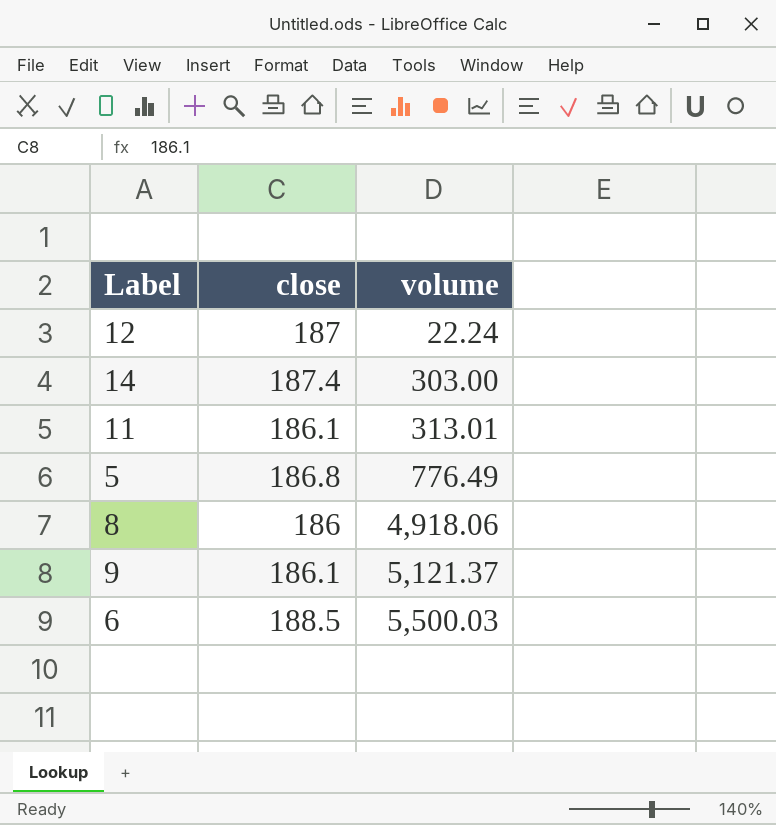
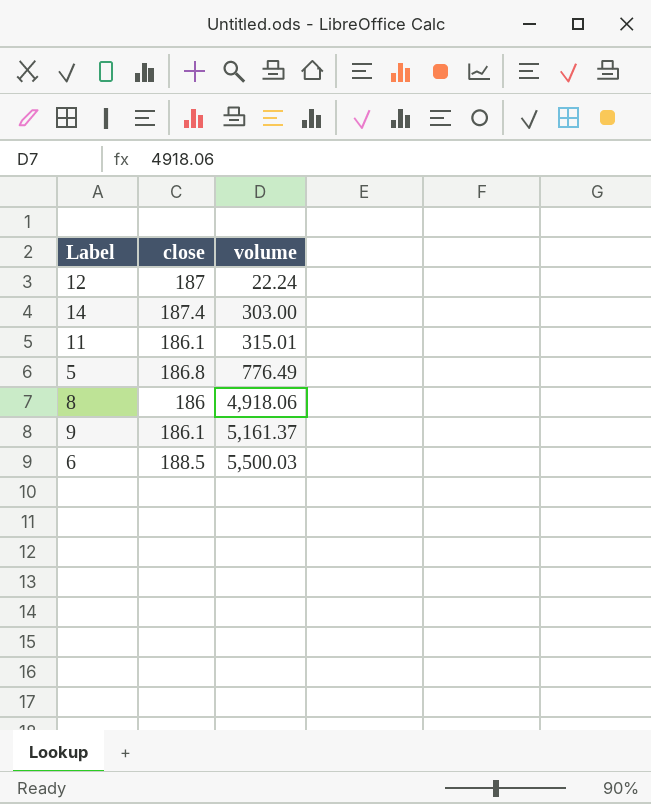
11 | volume: 313.01 -> 315.01
9 | volume: 5,121.37 -> 5,161.37

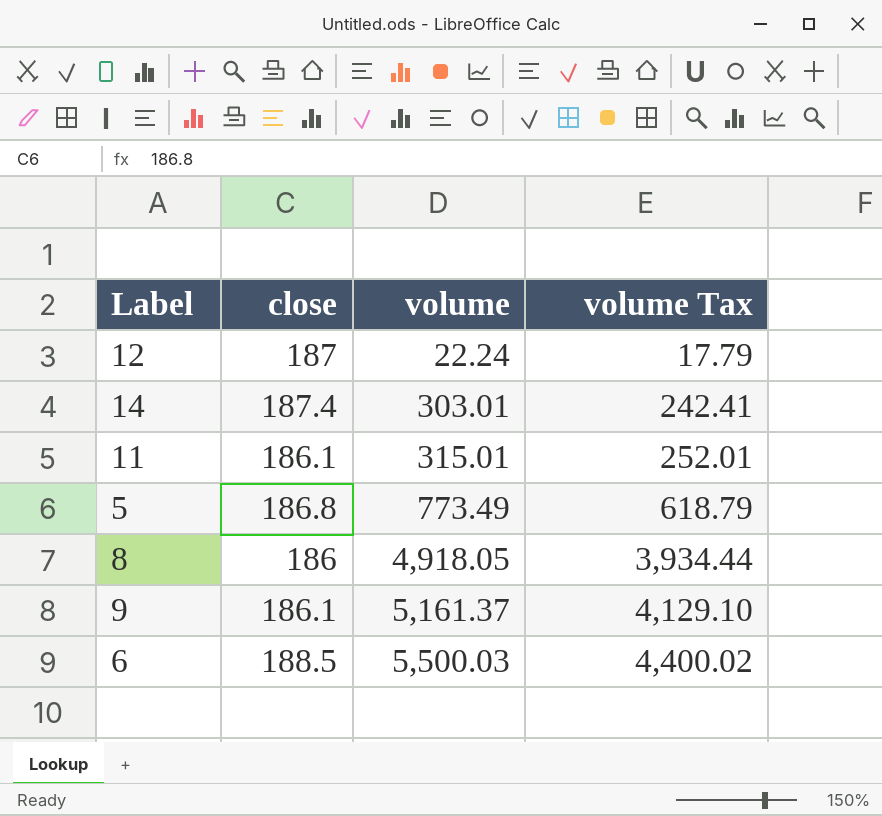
column volume Tax | formula: none -> [volume] * 0.8
14 | volume: 303.00 -> 303.01
5 | volume: 776.49 -> 773.49
8 | volume: 4,918.06 -> 4,918.05

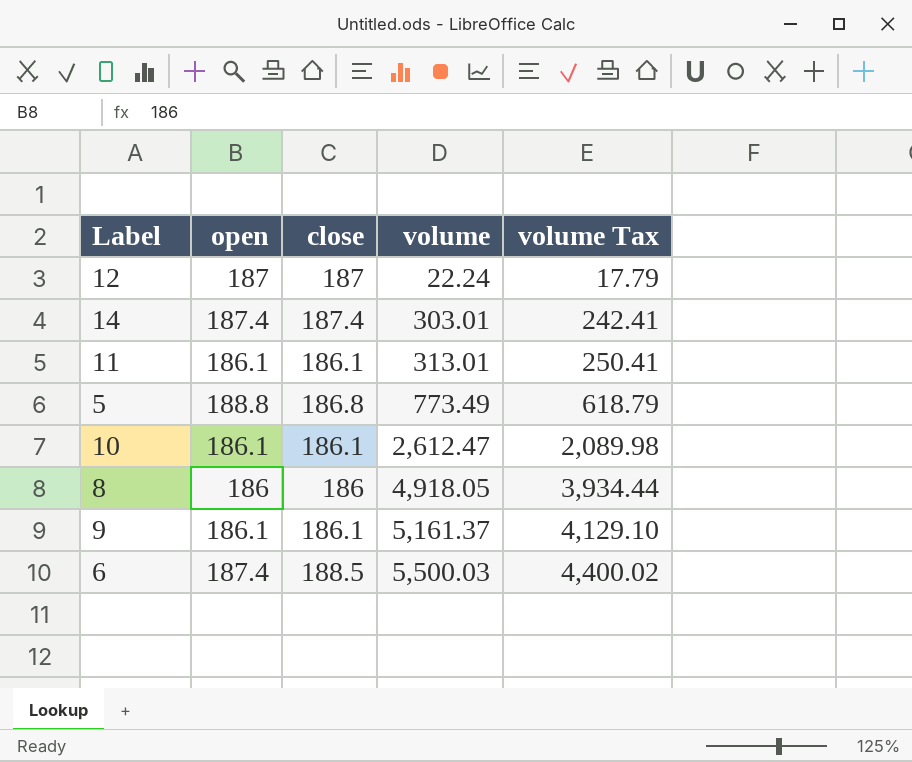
column open | position: none -> 2
11 | volume: 315.01 -> 313.01
11 | volume Tax: 252.01 -> 250.41
row 10: none -> 186.1 | 186.1 | 2,612.47 | 2,089.98

